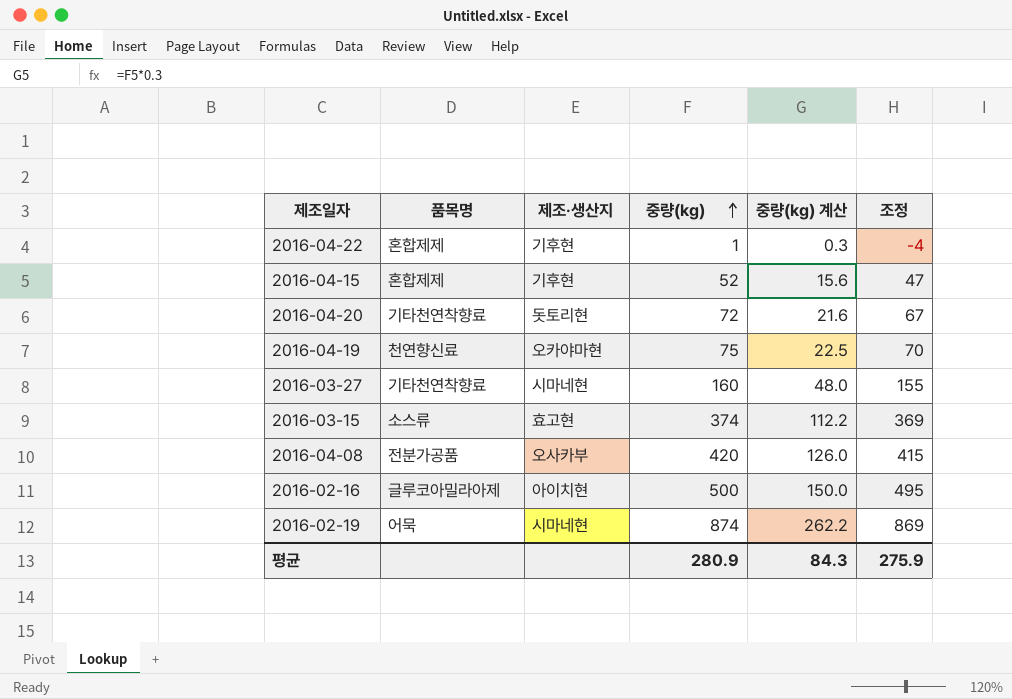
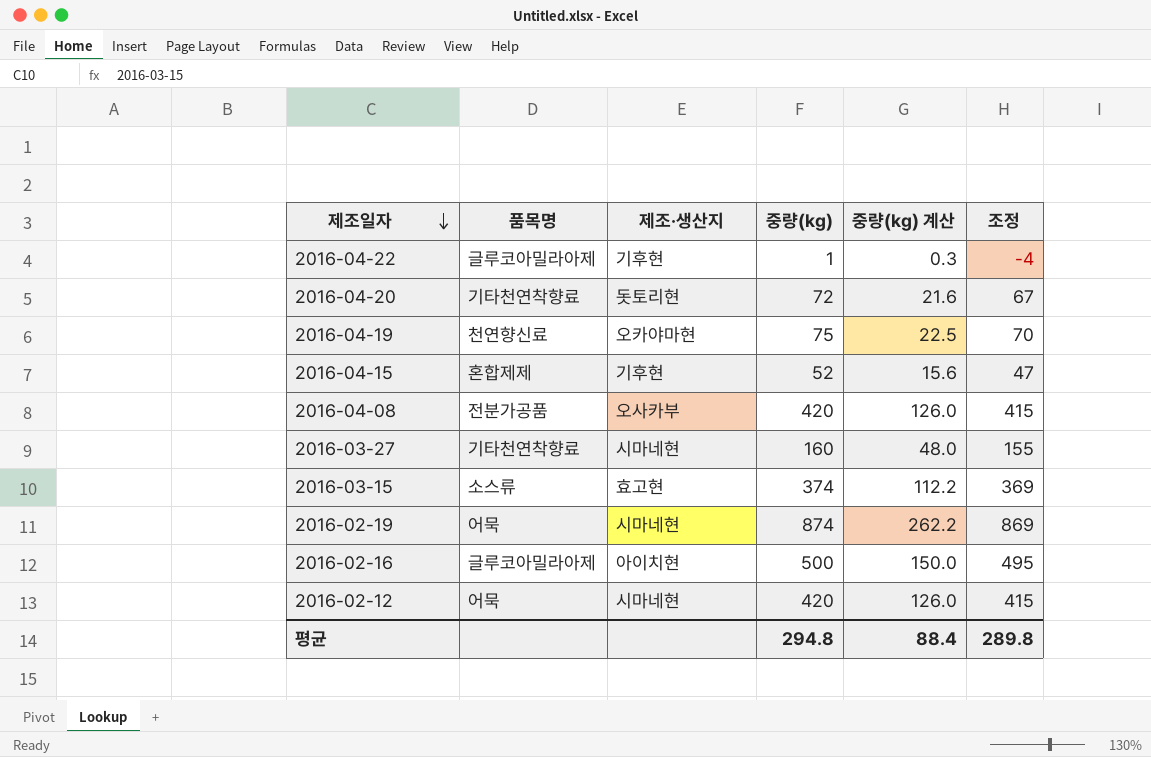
row order: 중량(kg) ascending -> 제조일자 descending
2016-04-22 | 품목명: 혼합제제 -> 글루코아밀라아제
row 2016-02-12: none -> 어묵 | 시마네현 | 420 | 126.0 | 415
평균 | 중량(kg): 280.9 -> 294.8
평균 | 중량(kg) 계산: 84.3 -> 88.4
평균 | 조정: 275.9 -> 289.8

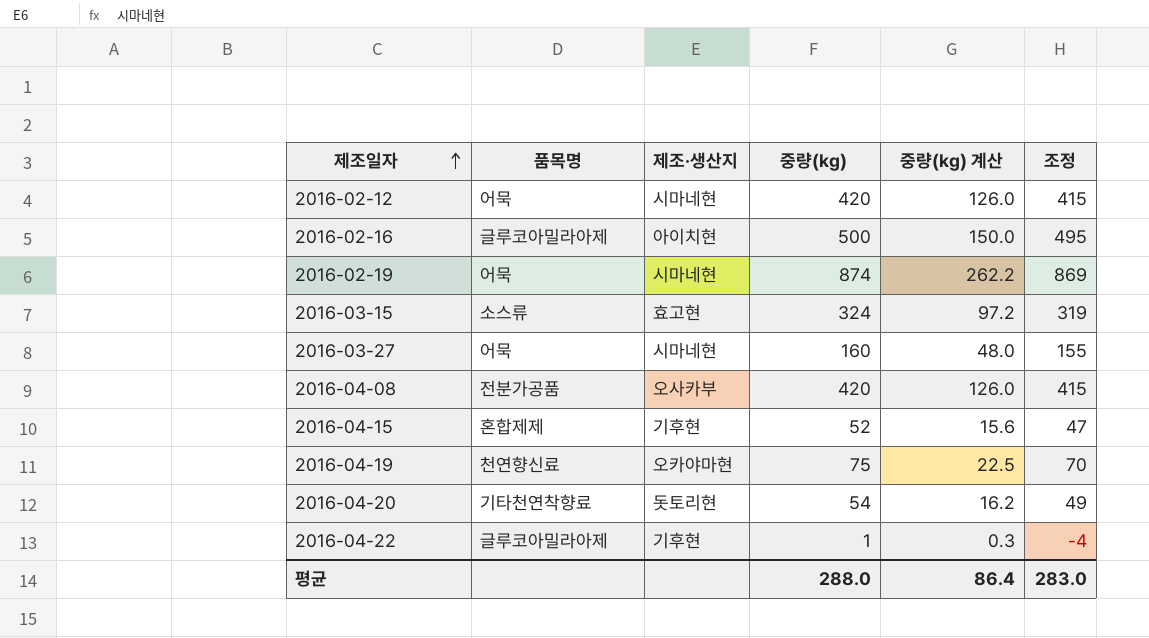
row order: 제조일자 descending -> 제조일자 ascending
2016-03-15 | 중량(kg): 374 -> 324
2016-03-15 | 중량(kg) 계산: 112.2 -> 97.2
2016-03-15 | 조정: 369 -> 319
2016-03-27 | 품목명: 기타천연착향료 -> 어묵
2016-04-20 | 중량(kg): 72 -> 54
2016-04-20 | 중량(kg) 계산: 21.6 -> 16.2
2016-04-20 | 조정: 67 -> 49
평균 | 중량(kg): 294.8 -> 288.0
평균 | 중량(kg) 계산: 88.4 -> 86.4
평균 | 조정: 289.8 -> 283.0

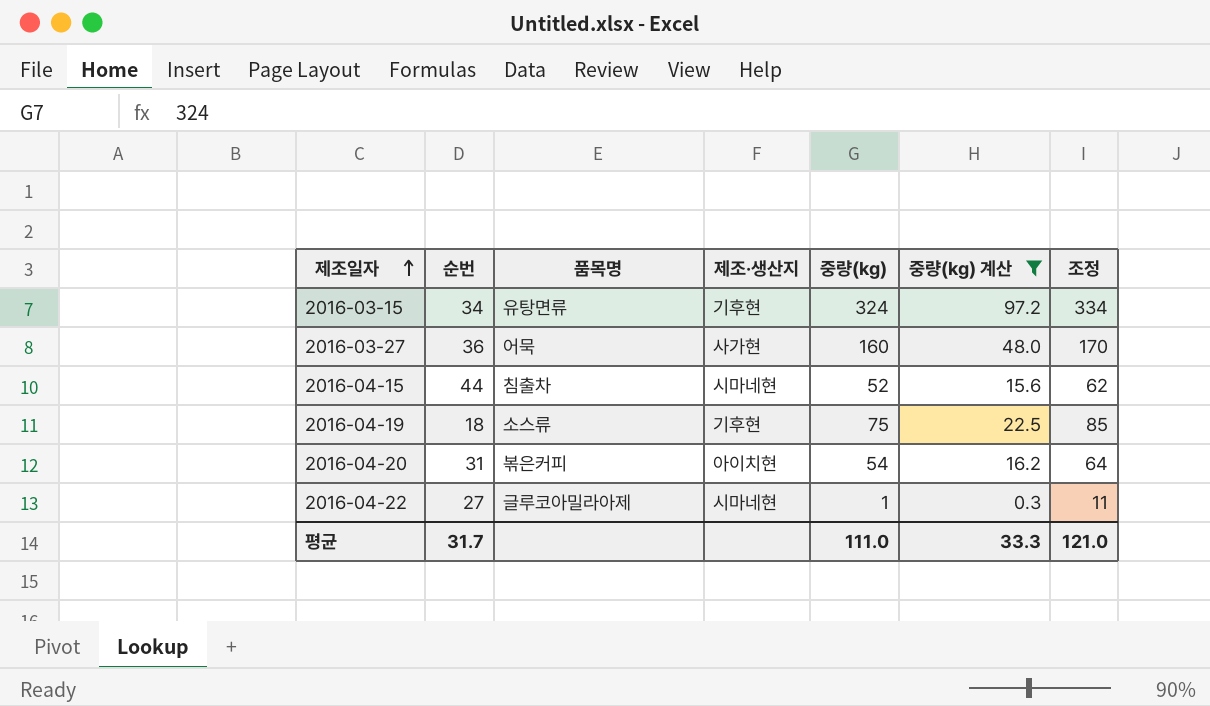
filter: none -> 중량(kg) 계산 <= 97.2
column 순번 | position: none -> 2
column 조정 | formula: [중량(kg)] - 5 -> [중량(kg)] + 10
2016-03-15 | 품목명: 소스류 -> 유탕면류
2016-03-15 | 제조·생산지: 효고현 -> 기후현
2016-03-27 | 제조·생산지: 시마네현 -> 사가현
2016-04-15 | 품목명: 혼합제제 -> 침출차
2016-04-15 | 제조·생산지: 기후현 -> 시마네현
2016-04-19 | 품목명: 천연향신료 -> 소스류
2016-04-19 | 제조·생산지: 오카야마현 -> 기후현
2016-04-20 | 품목명: 기타천연착향료 -> 볶은커피
2016-04-20 | 제조·생산지: 돗토리현 -> 아이치현
2016-04-22 | 제조·생산지: 기후현 -> 시마네현
평균 | 중량(kg): 288.0 -> 111.0
평균 | 중량(kg) 계산: 86.4 -> 33.3
평균 | 조정: 283.0 -> 121.0

